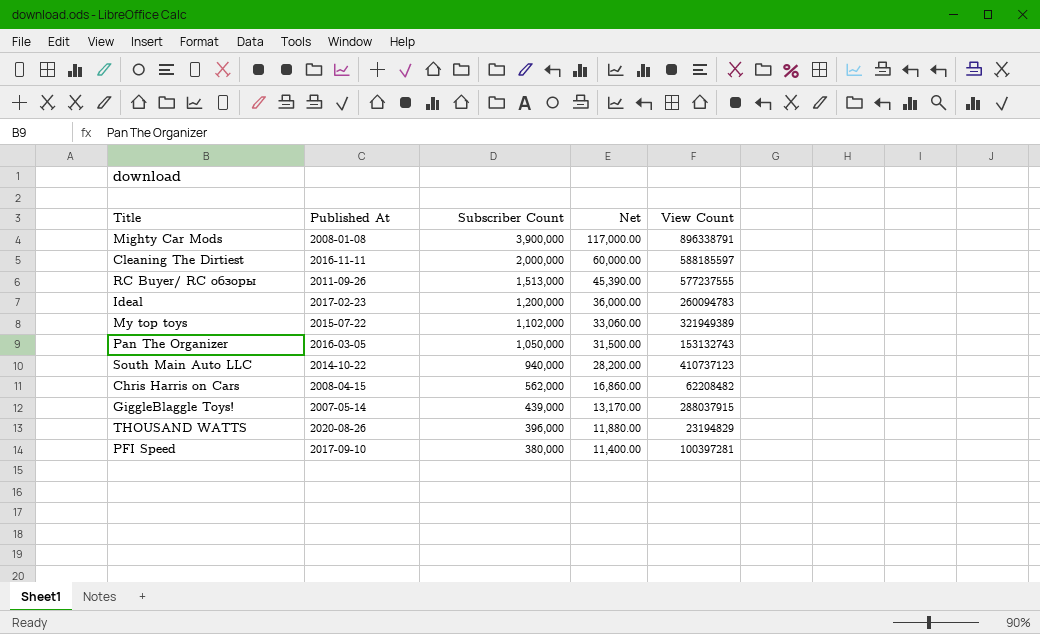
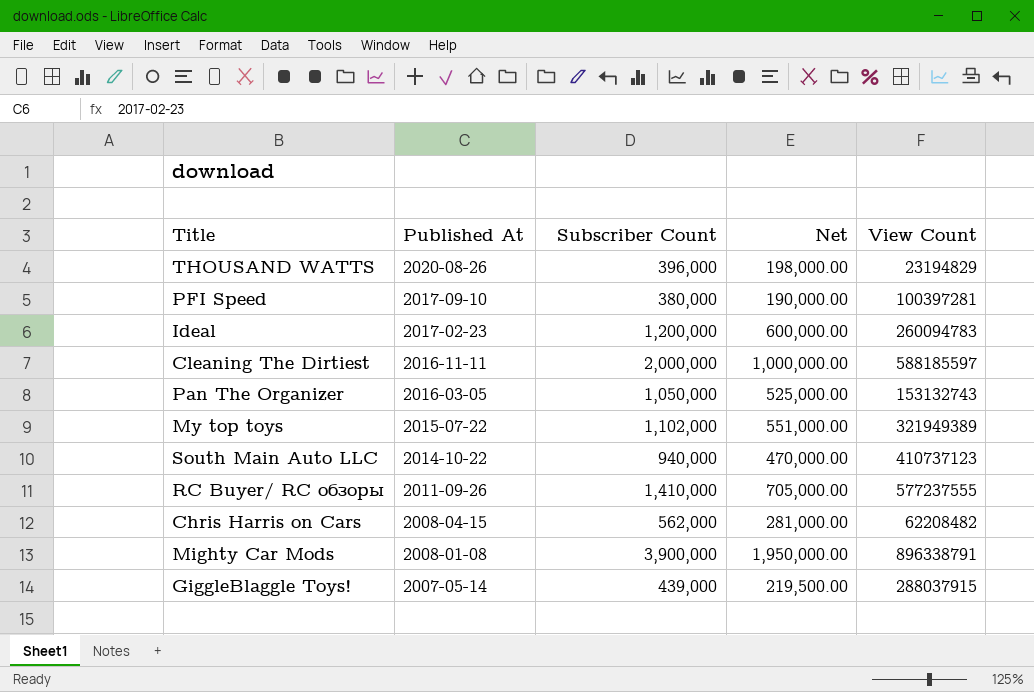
row order: Subscriber Count descending -> Published At descending
column Net | formula: [Subscriber Count] * 0.03 -> [Subscriber Count] * 0.5
RC Buyer/ RC обзоры | Subscriber Count: 1,513,000 -> 1,410,000

